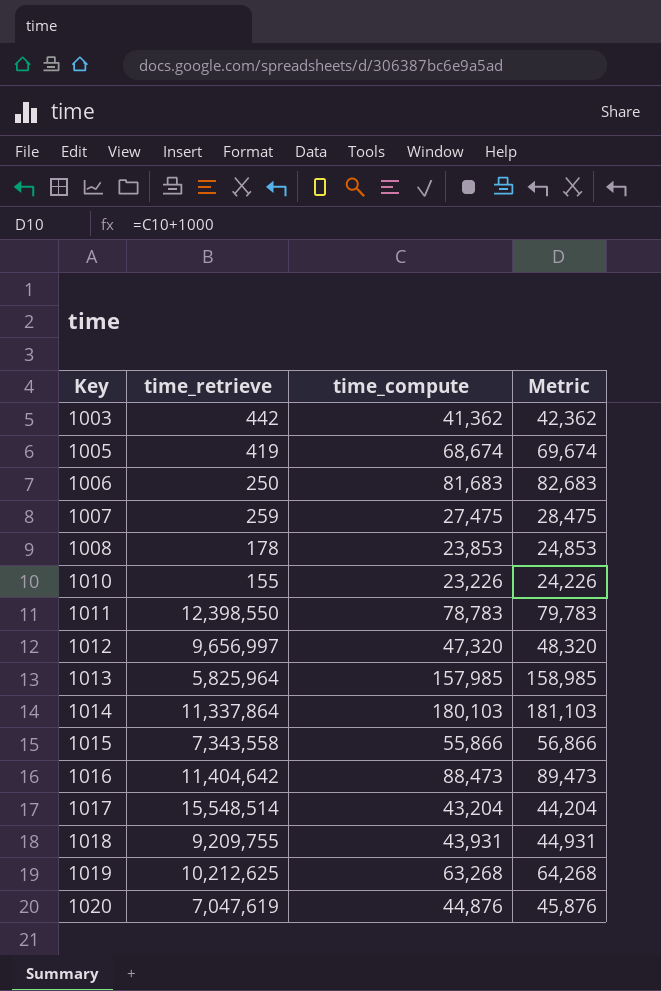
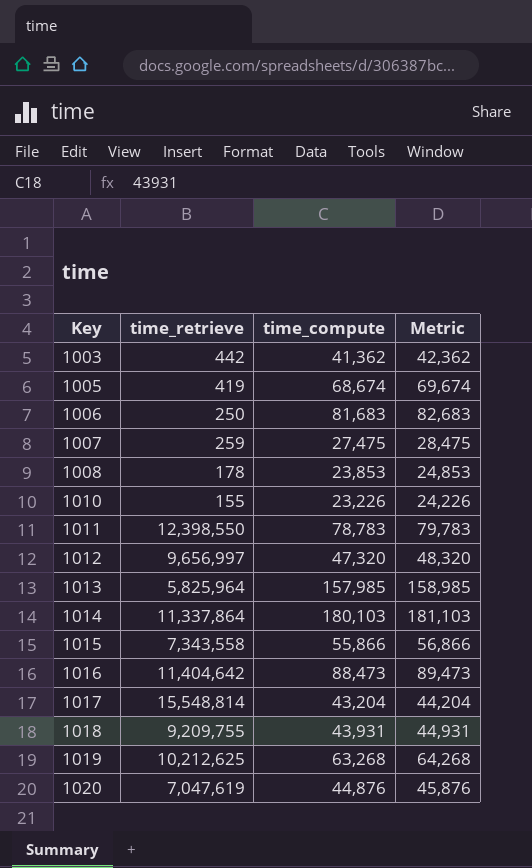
1017 | time_retrieve: 15,548,514 -> 15,548,814

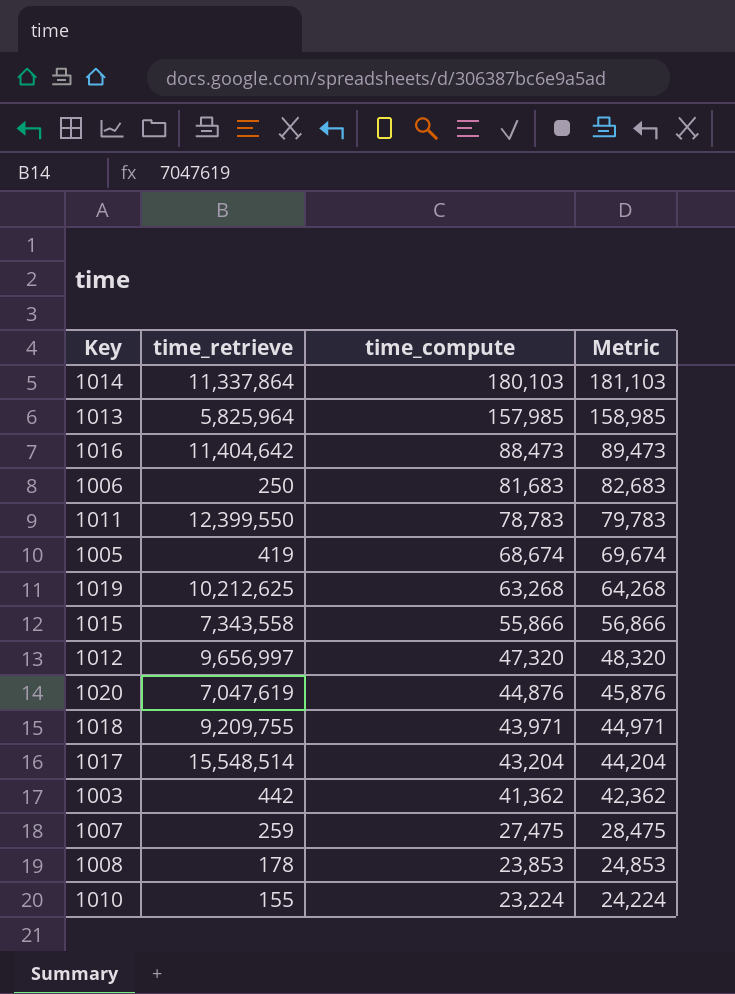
row order: Key ascending -> time_compute descending
1011 | time_retrieve: 12,398,550 -> 12,399,550
1018 | time_compute: 43,931 -> 43,971
1018 | Metric: 44,931 -> 44,971
1017 | time_retrieve: 15,548,814 -> 15,548,514
1010 | time_compute: 23,226 -> 23,224
1010 | Metric: 24,226 -> 24,224

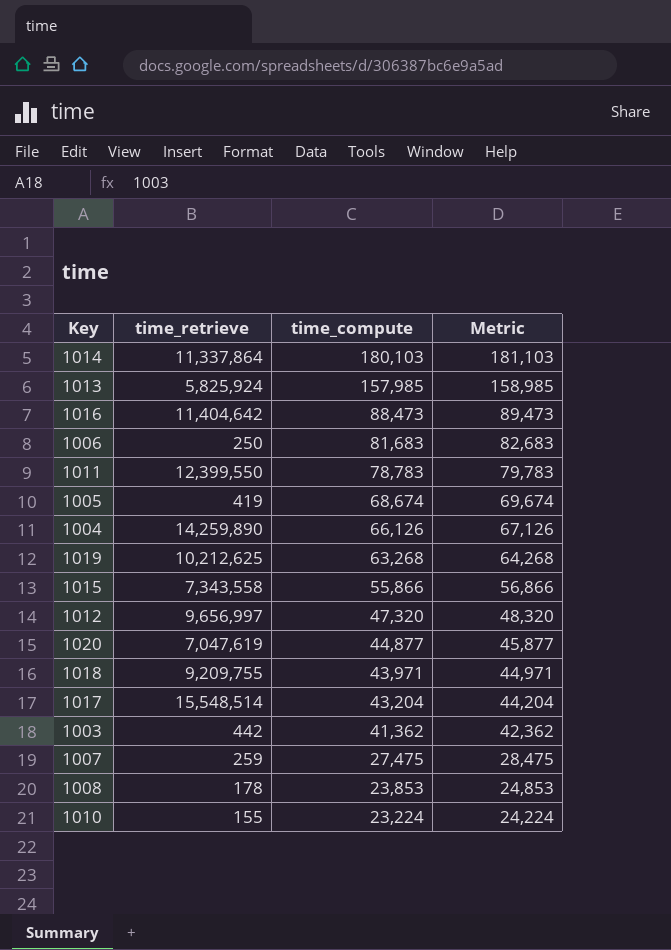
1013 | time_retrieve: 5,825,964 -> 5,825,924
row 1004: none -> 14,259,890 | 66,126 | 67,126
1020 | time_compute: 44,876 -> 44,877
1020 | Metric: 45,876 -> 45,877

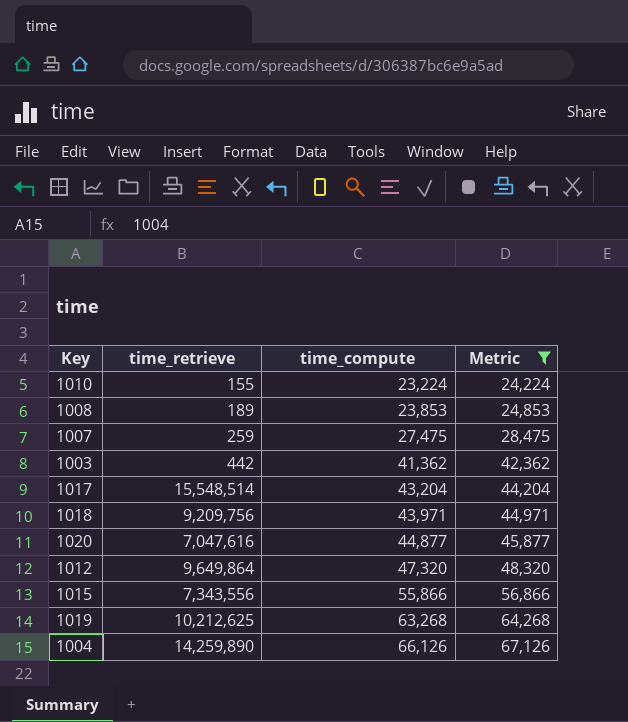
filter: none -> Metric <= 67,126
row order: time_compute descending -> time_compute ascending
1008 | time_retrieve: 178 -> 189
1018 | time_retrieve: 9,209,755 -> 9,209,756
1020 | time_retrieve: 7,047,619 -> 7,047,616
1012 | time_retrieve: 9,656,997 -> 9,649,864
1015 | time_retrieve: 7,343,558 -> 7,343,556

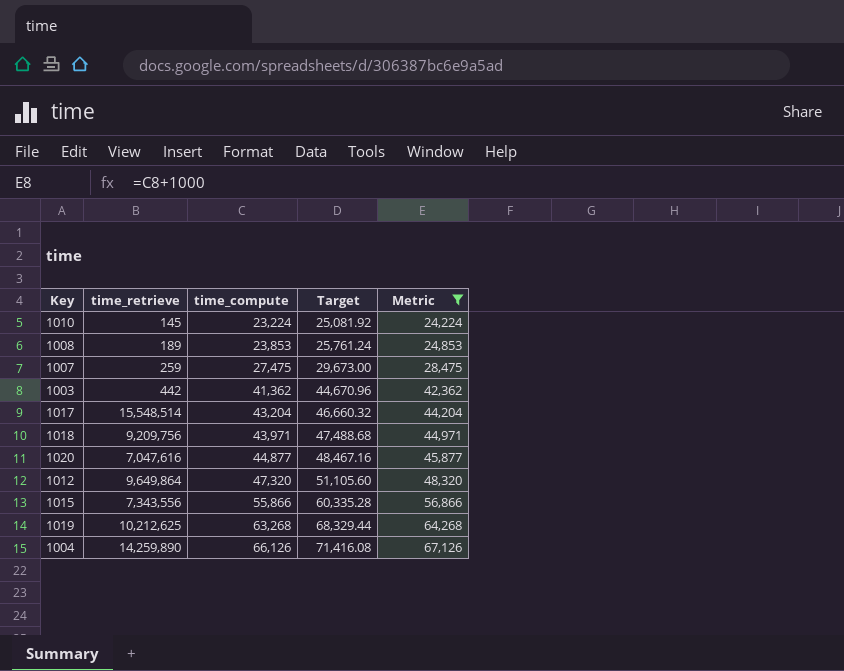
column Target | formula: none -> [time_compute] * 1.08
1010 | time_retrieve: 155 -> 145

